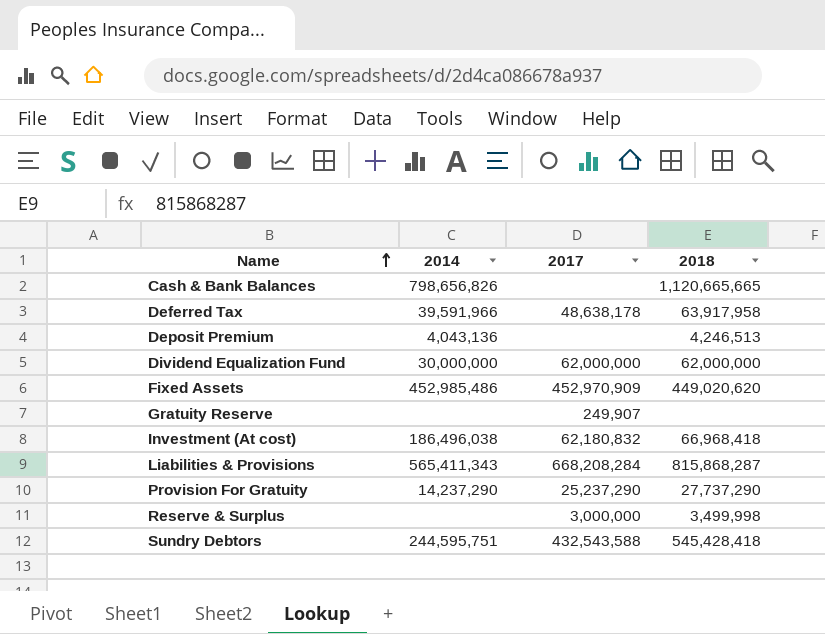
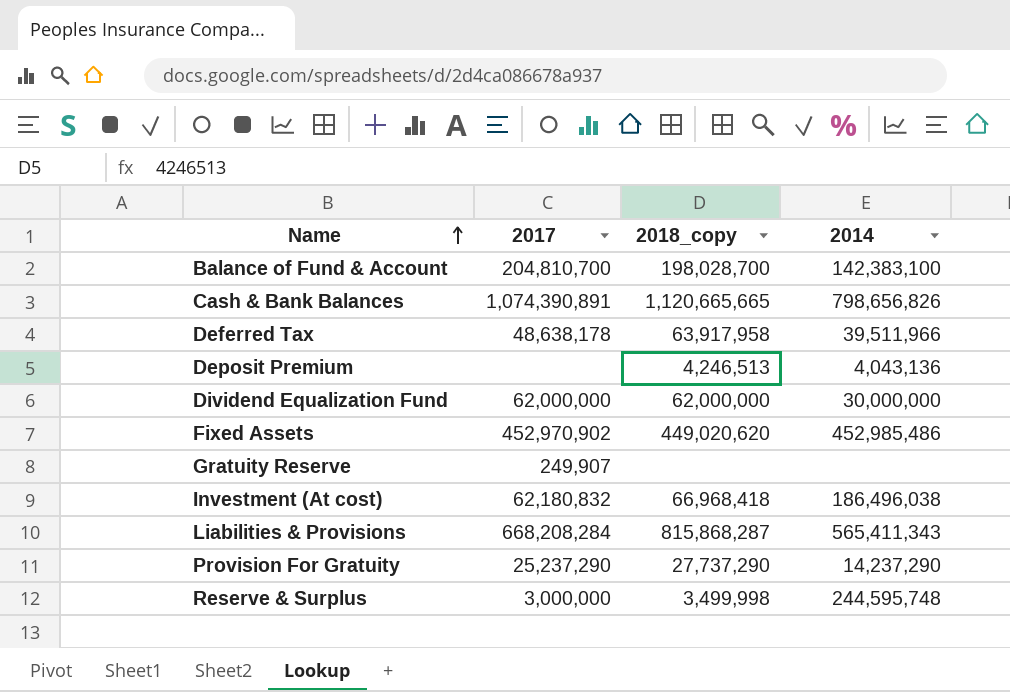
column name: 2018 -> 2018_copy
column 2014 | position: 2 -> 4
row Sundry Debtors: 244,595,751 | 432,543,588 | 545,428,418 -> none
row Balance of Fund & Account: none -> 204,810,700 | 198,028,700 | 142,383,100
Cash & Bank Balances | 2017: none -> 1,074,390,891
Deferred Tax | 2014: 39,591,966 -> 39,511,966
Fixed Assets | 2017: 452,970,909 -> 452,970,902
Reserve & Surplus | 2014: none -> 244,595,748

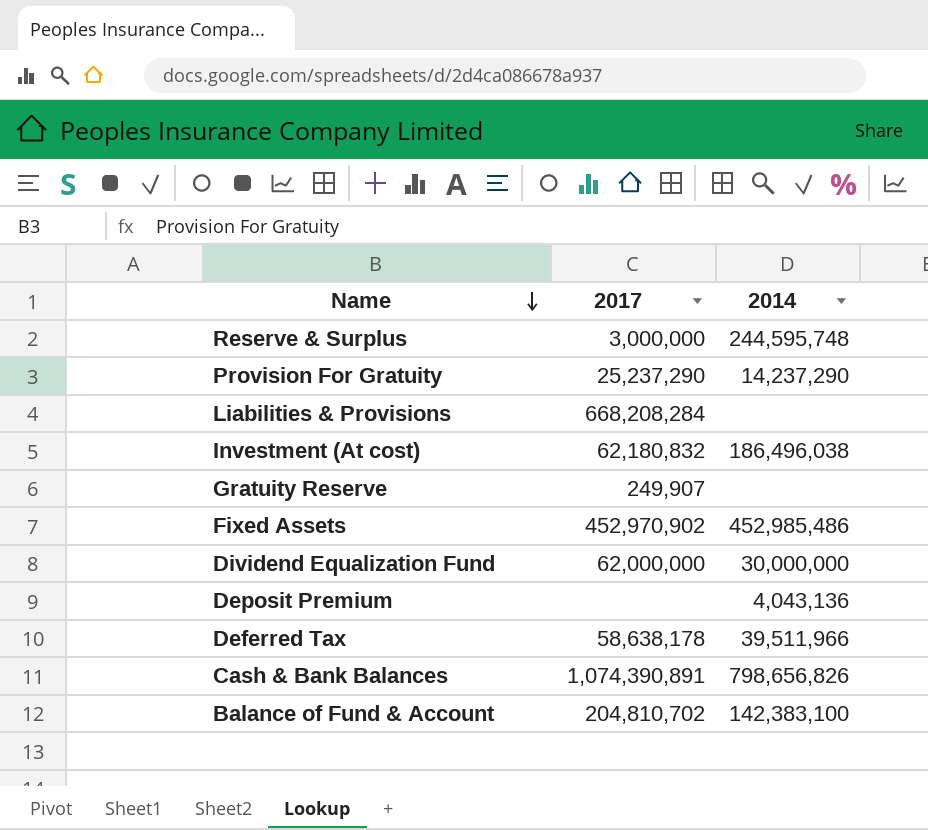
row order: Name ascending -> Name descending
column 2018_copy | position: 3 -> none
Liabilities & Provisions | 2014: 565,411,343 -> none
Deferred Tax | 2017: 48,638,178 -> 58,638,178
Balance of Fund & Account | 2017: 204,810,700 -> 204,810,702

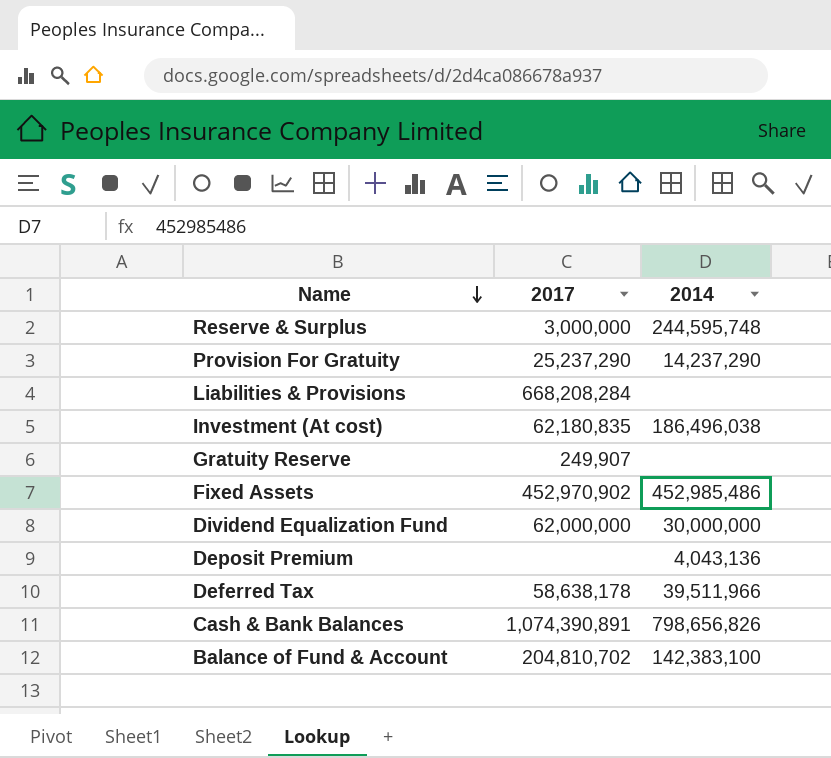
Investment (At cost) | 2017: 62,180,832 -> 62,180,835

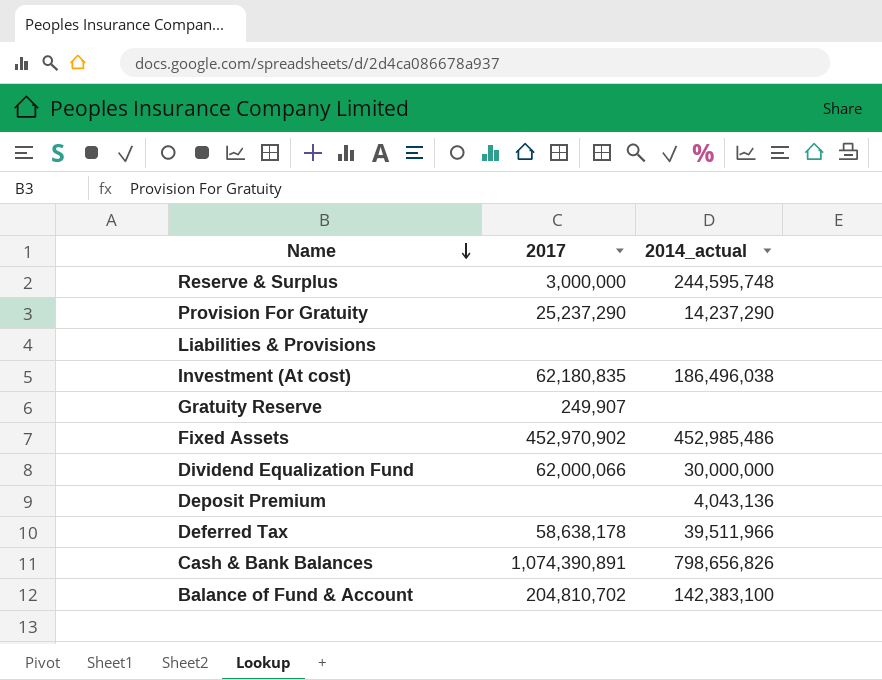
column name: 2014 -> 2014_actual
Liabilities & Provisions | 2017: 668,208,284 -> none
Dividend Equalization Fund | 2017: 62,000,000 -> 62,000,066

